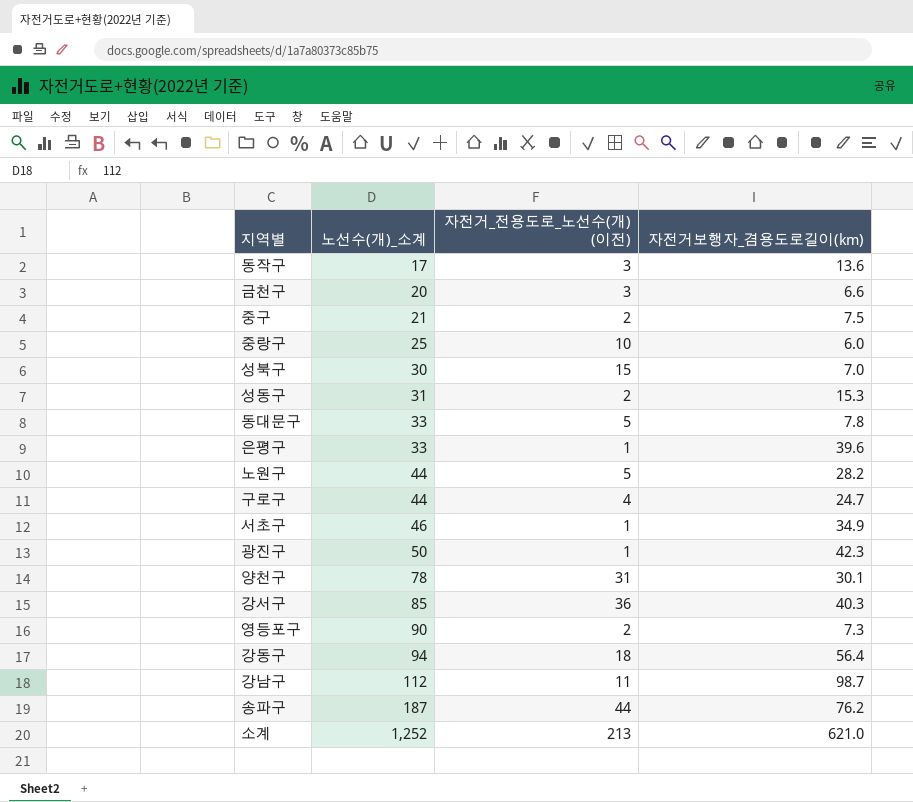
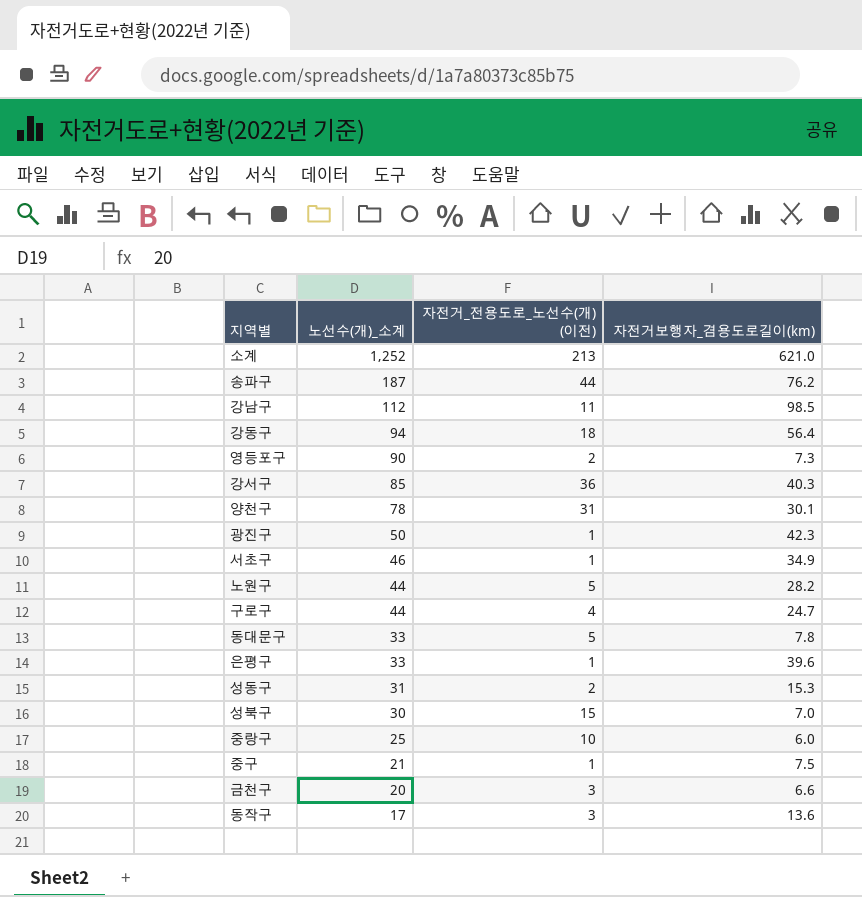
row order: 노선수(개)_소계 ascending -> 노선수(개)_소계 descending
강남구 | 자전거보행자_겸용도로길이(km): 98.7 -> 98.5
중구 | 자전거_전용도로_노선수(개) (이전): 2 -> 1

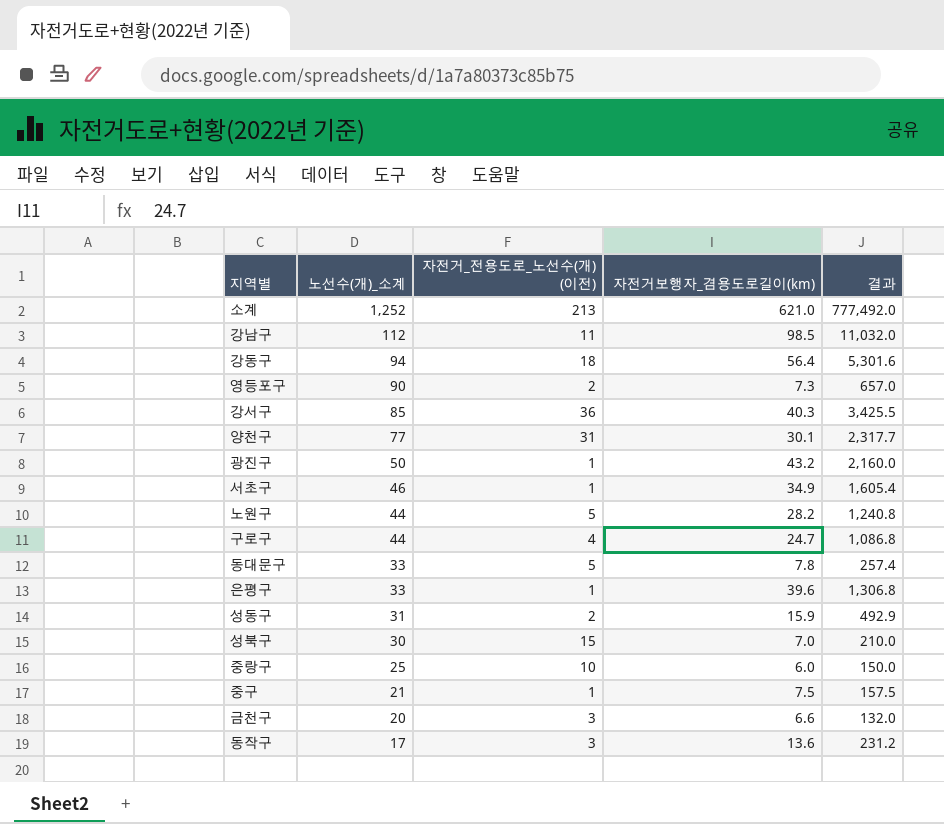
column 결과 | formula: none -> [노선수(개)_소계] * [자전거보행자_겸용도로길이(km)]
row 송파구: 187 | 44 | 76.2 -> none
양천구 | 노선수(개)_소계: 78 -> 77
광진구 | 자전거보행자_겸용도로길이(km): 42.3 -> 43.2
성동구 | 자전거보행자_겸용도로길이(km): 15.3 -> 15.9

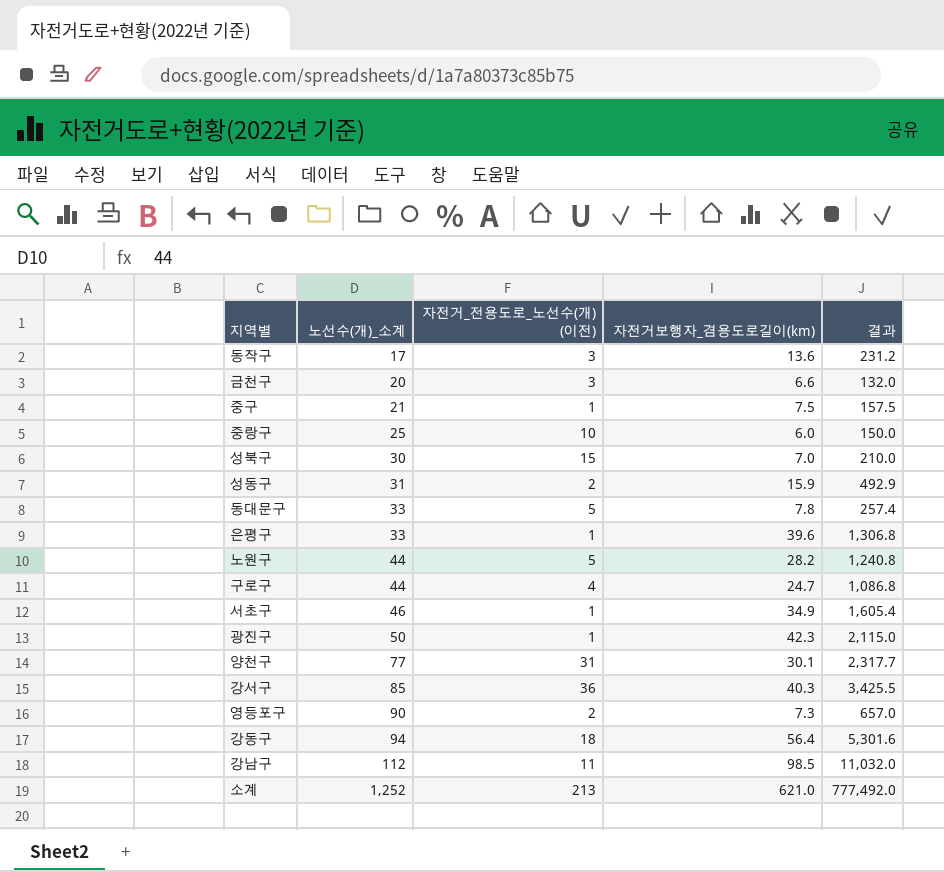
row order: 노선수(개)_소계 descending -> 노선수(개)_소계 ascending
광진구 | 자전거보행자_겸용도로길이(km): 43.2 -> 42.3
광진구 | 결과: 2,160.0 -> 2,115.0

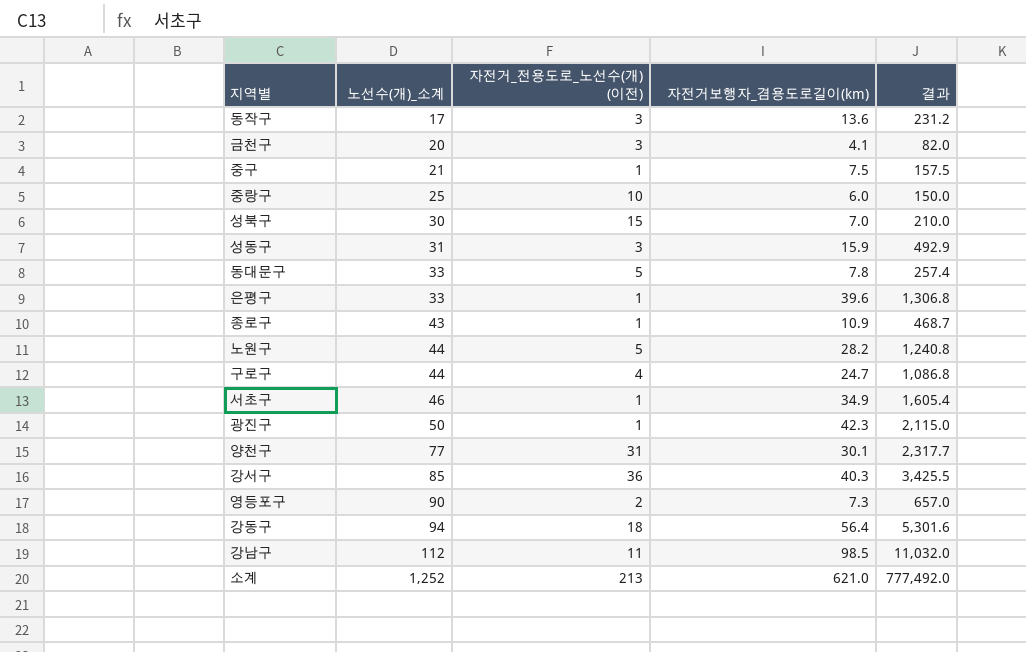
금천구 | 자전거보행자_겸용도로길이(km): 6.6 -> 4.1
금천구 | 결과: 132.0 -> 82.0
성동구 | 자전거_전용도로_노선수(개) (이전): 2 -> 3
row 종로구: none -> 43 | 1 | 10.9 | 468.7

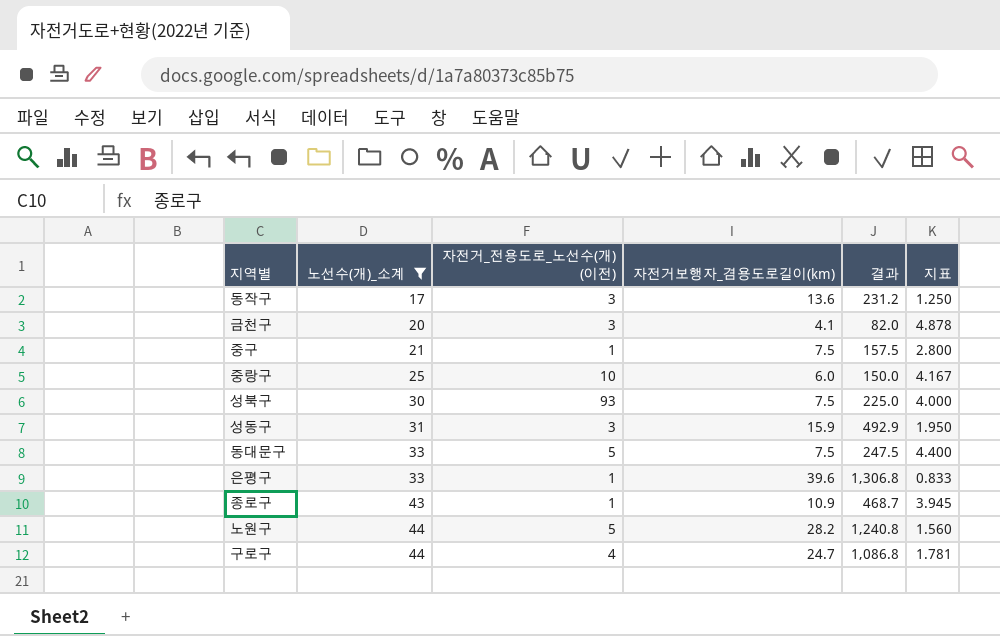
filter: none -> 노선수(개)_소계 <= 44
column 지표 | formula: none -> [노선수(개)_소계] / [자전거보행자_겸용도로길이(km)]
성북구 | 자전거_전용도로_노선수(개) (이전): 15 -> 93
성북구 | 자전거보행자_겸용도로길이(km): 7.0 -> 7.5
성북구 | 결과: 210.0 -> 225.0
동대문구 | 자전거보행자_겸용도로길이(km): 7.8 -> 7.5
동대문구 | 결과: 257.4 -> 247.5

